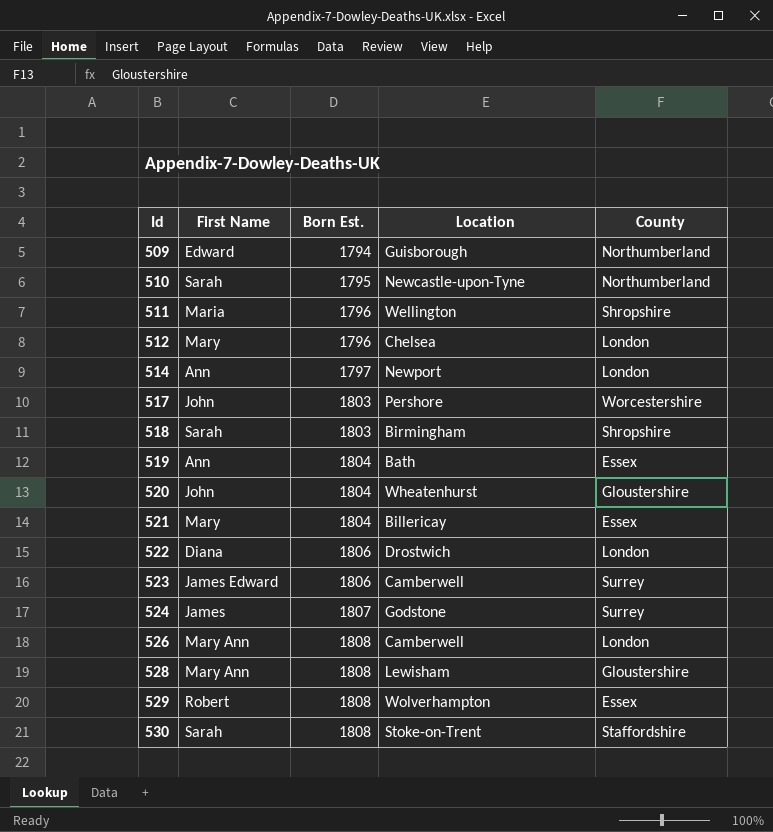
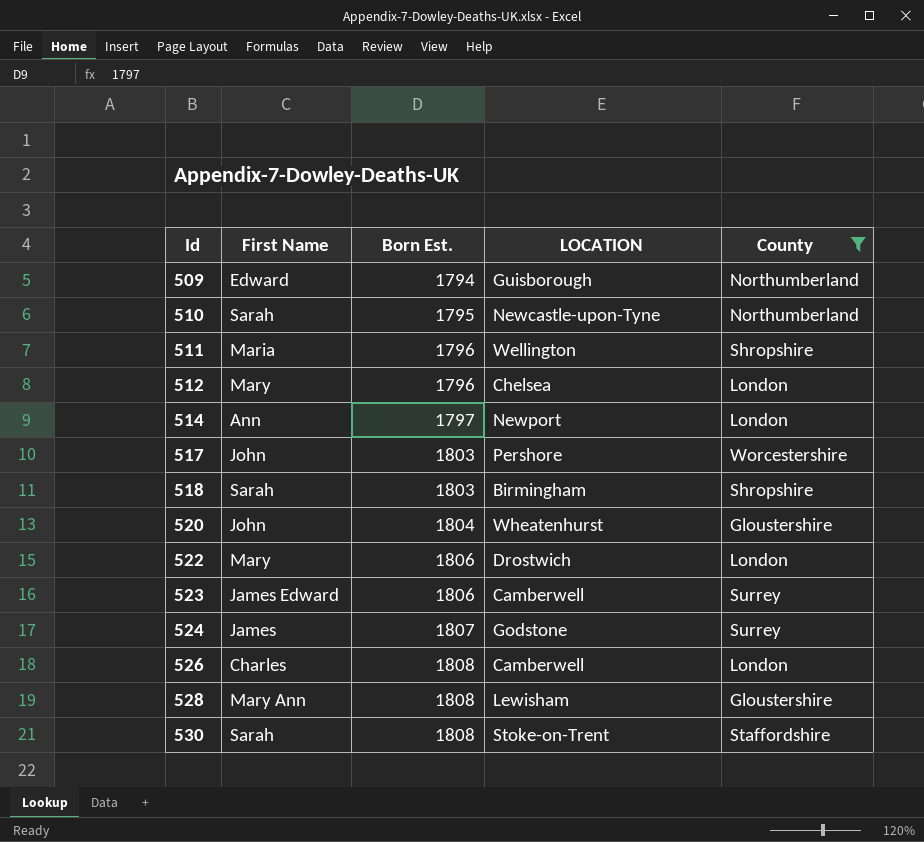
filter: none -> County != Essex
column name: Location -> LOCATION
522 | First Name: Diana -> Mary
526 | First Name: Mary Ann -> Charles

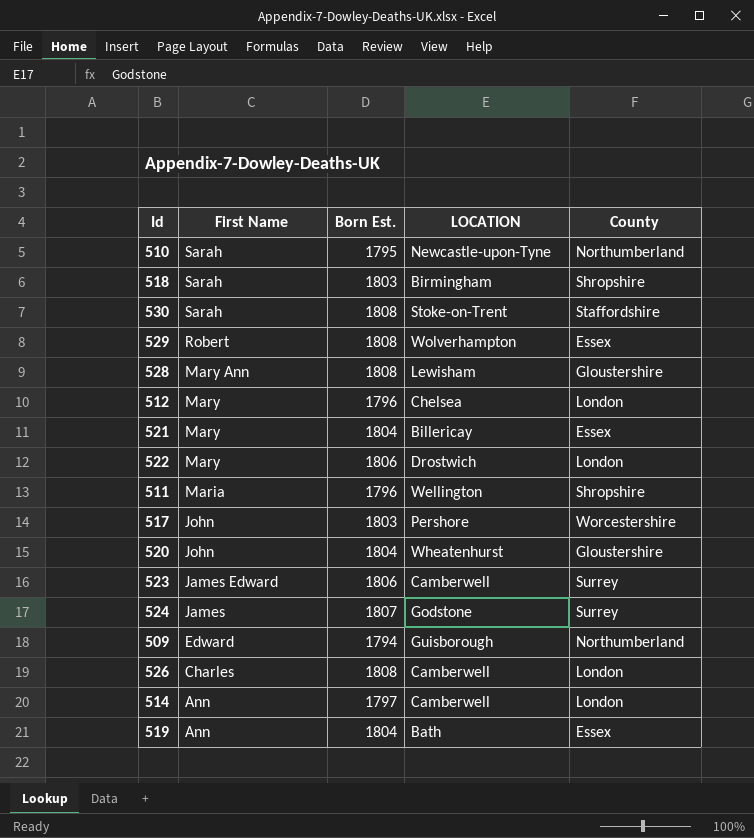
filter: County != Essex -> none
row order: Id ascending -> First Name descending
514 | LOCATION: Newport -> Camberwell

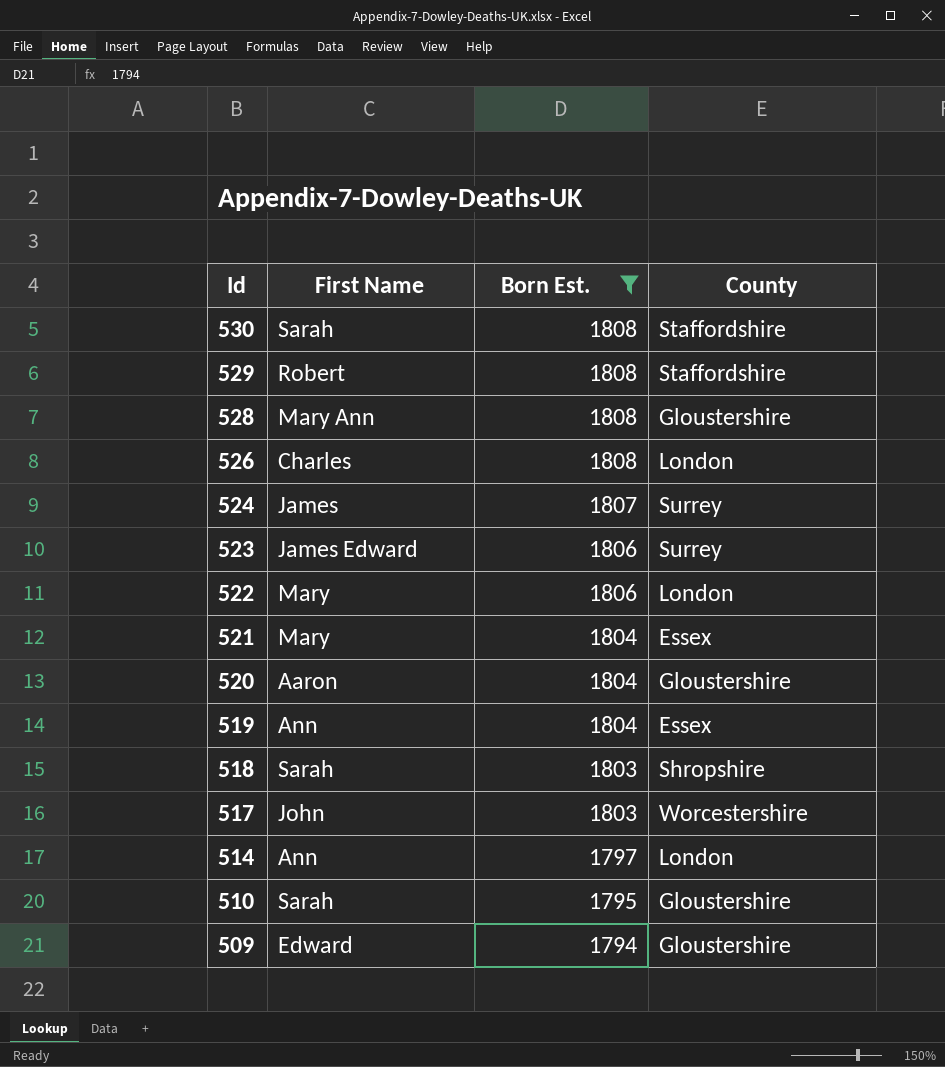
filter: none -> Born Est. != 1796
row order: First Name descending -> Id descending
column LOCATION | position: 4 -> none
529 | County: Essex -> Staffordshire
520 | First Name: John -> Aaron
510 | County: Northumberland -> Gloustershire
509 | County: Northumberland -> Gloustershire

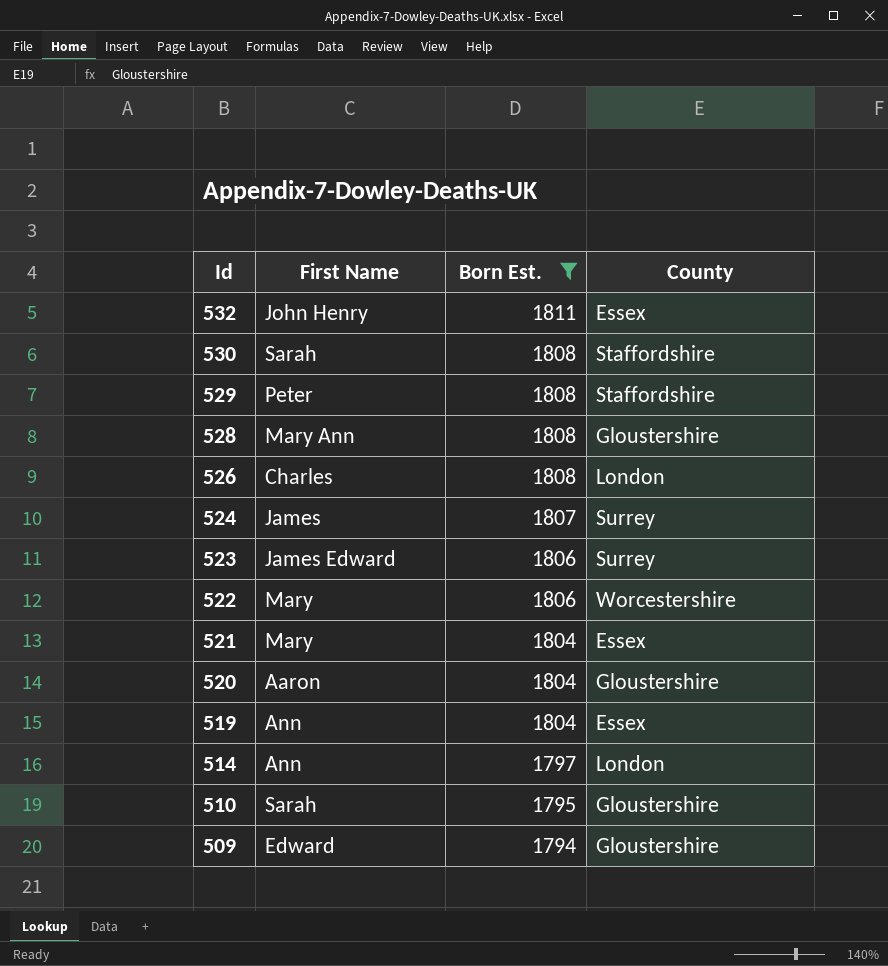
row 518: Sarah | 1803 | Shropshire -> none
row 517: John | 1803 | Worcestershire -> none
row 532: none -> John Henry | 1811 | Essex
529 | First Name: Robert -> Peter
522 | County: London -> Worcestershire

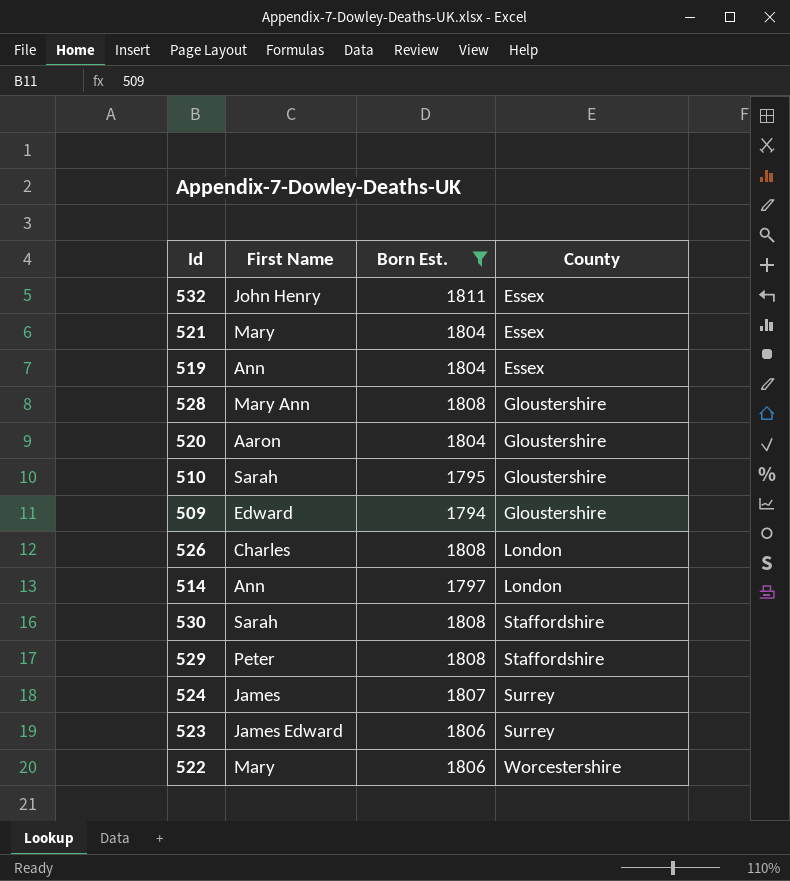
row order: Id descending -> County ascending

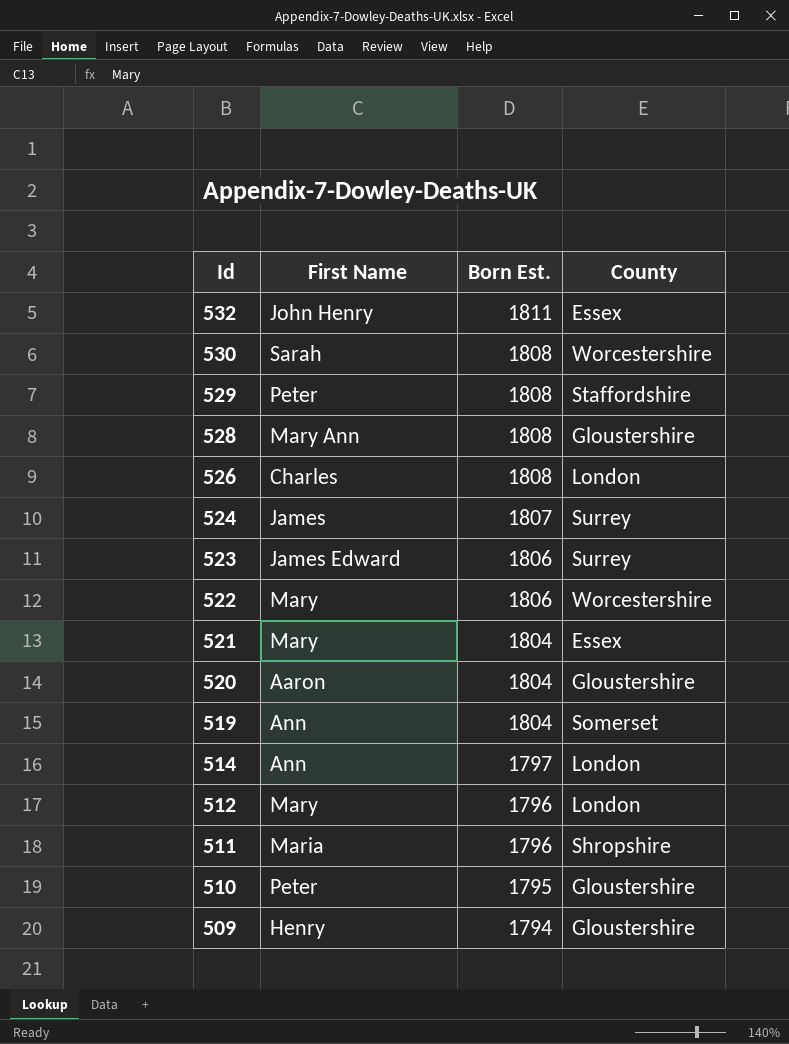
filter: Born Est. != 1796 -> none
row order: County ascending -> Id descending
530 | County: Staffordshire -> Worcestershire
519 | County: Essex -> Somerset
510 | First Name: Sarah -> Peter
509 | First Name: Edward -> Henry

